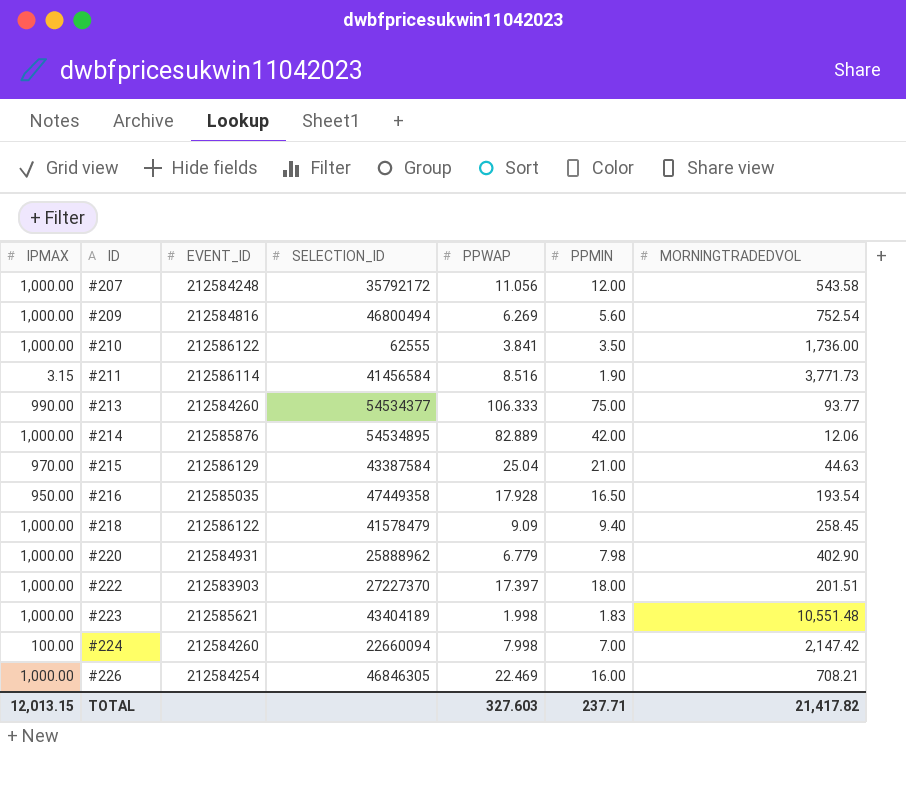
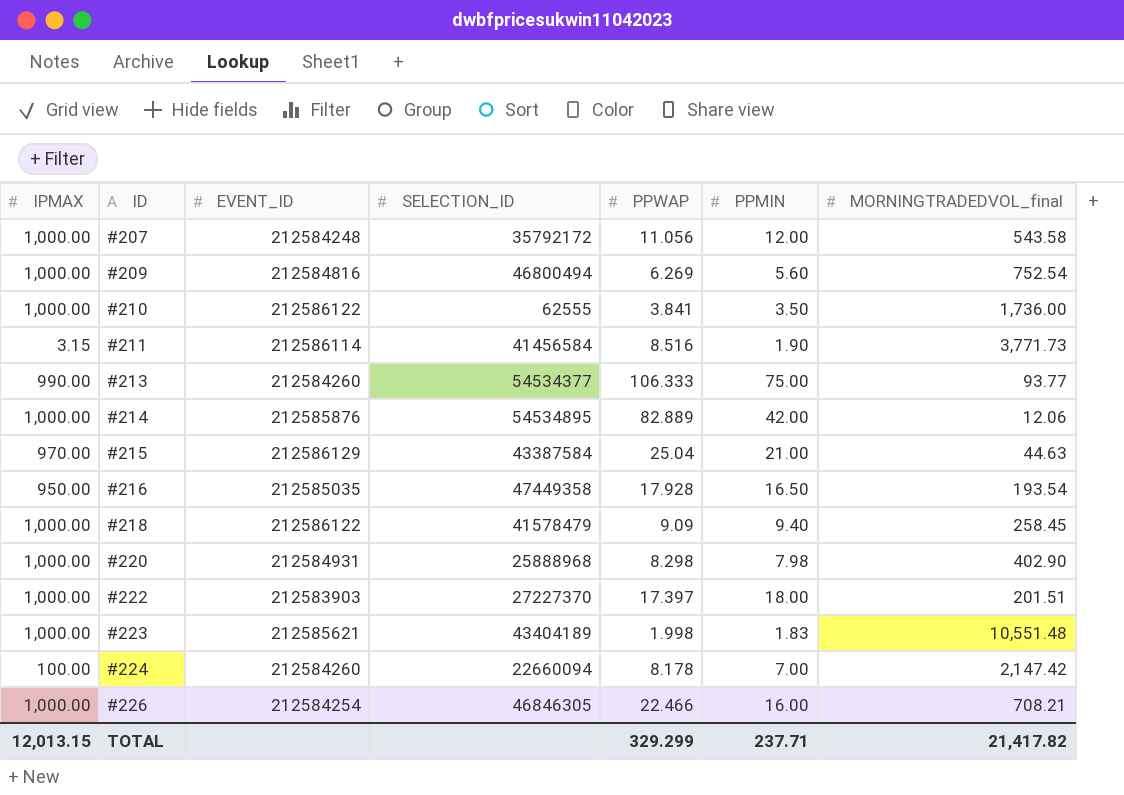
column name: MORNINGTRADEDVOL -> MORNINGTRADEDVOL_final
#220 | SELECTION_ID: 25888962 -> 25888968
#220 | PPWAP: 6.779 -> 8.298
#224 | PPWAP: 7.998 -> 8.178
#226 | PPWAP: 22.469 -> 22.466
TOTAL | PPWAP: 327.603 -> 329.299

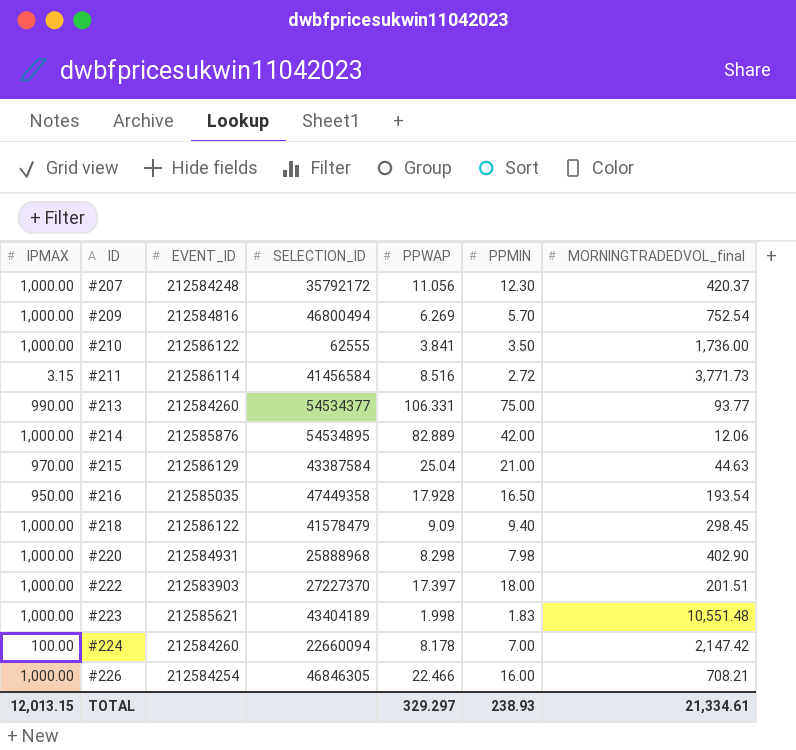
#207 | PPMIN: 12.00 -> 12.30
#207 | MORNINGTRADEDVOL_final: 543.58 -> 420.37
#209 | PPMIN: 5.60 -> 5.70
#211 | PPMIN: 1.90 -> 2.72
#213 | PPWAP: 106.333 -> 106.331
#218 | MORNINGTRADEDVOL_final: 258.45 -> 298.45
TOTAL | PPWAP: 329.299 -> 329.297
TOTAL | PPMIN: 237.71 -> 238.93
TOTAL | MORNINGTRADEDVOL_final: 21,417.82 -> 21,334.61

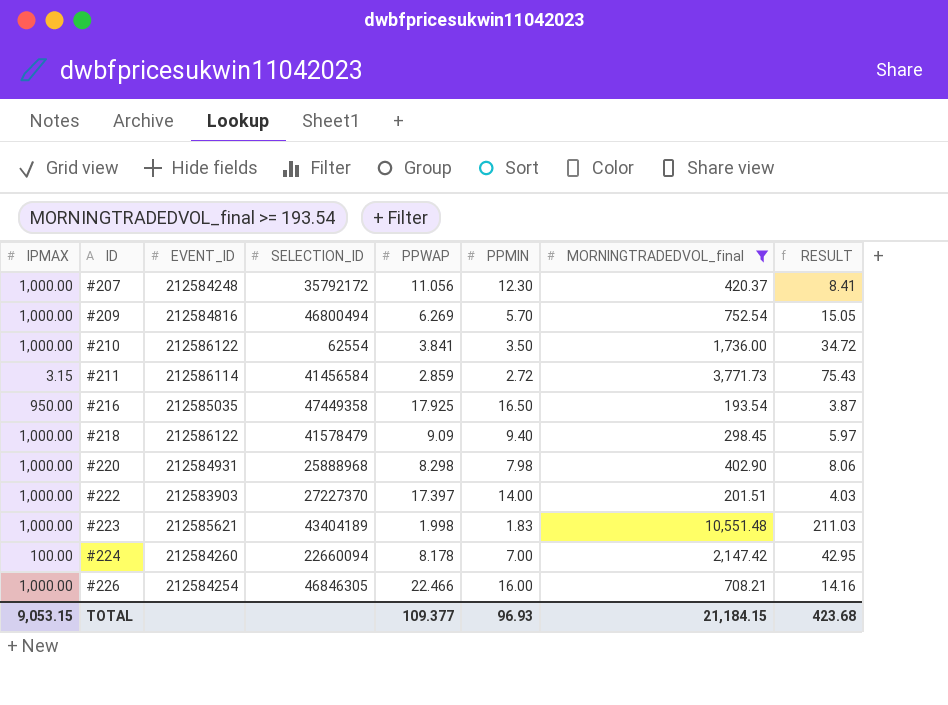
filter: none -> MORNINGTRADEDVOL_final >= 193.54
column RESULT | formula: none -> [MORNINGTRADEDVOL_final] * 0.02
#210 | SELECTION_ID: 62555 -> 62554
#211 | PPWAP: 8.516 -> 2.859
#216 | PPWAP: 17.928 -> 17.925
#222 | PPMIN: 18.00 -> 14.00
TOTAL | IPMAX: 12,013.15 -> 9,053.15
TOTAL | PPWAP: 329.297 -> 109.377
TOTAL | PPMIN: 238.93 -> 96.93
TOTAL | MORNINGTRADEDVOL_final: 21,334.61 -> 21,184.15

